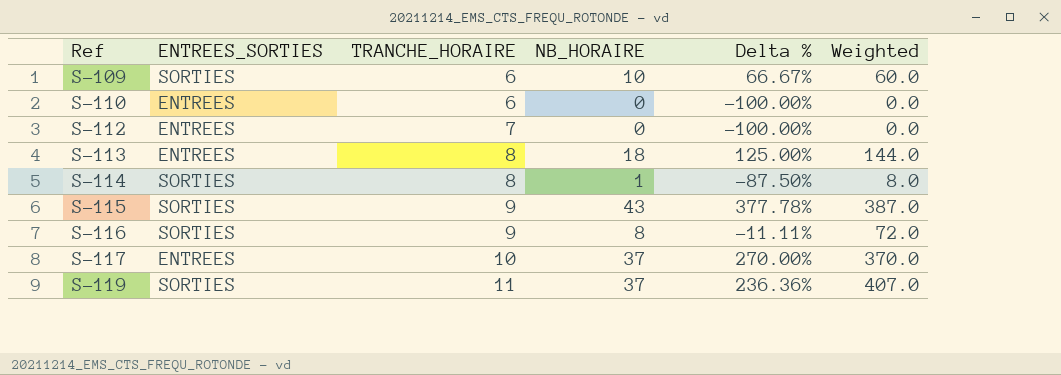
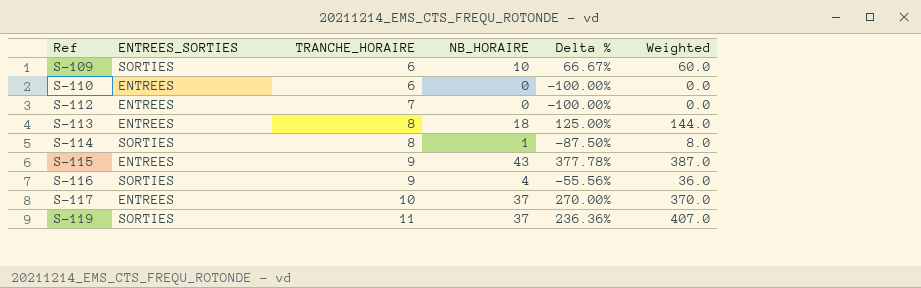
S-115 | ENTREES_SORTIES: SORTIES -> ENTREES
S-116 | NB_HORAIRE: 8 -> 4
S-116 | Delta %: -11.11% -> -55.56%
S-116 | Weighted: 72.0 -> 36.0

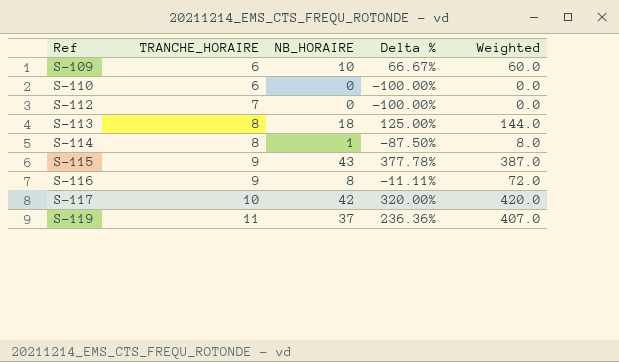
column ENTREES_SORTIES | position: 2 -> none
S-116 | NB_HORAIRE: 4 -> 8
S-116 | Delta %: -55.56% -> -11.11%
S-116 | Weighted: 36.0 -> 72.0
S-117 | NB_HORAIRE: 37 -> 42
S-117 | Delta %: 270.00% -> 320.00%
S-117 | Weighted: 370.0 -> 420.0

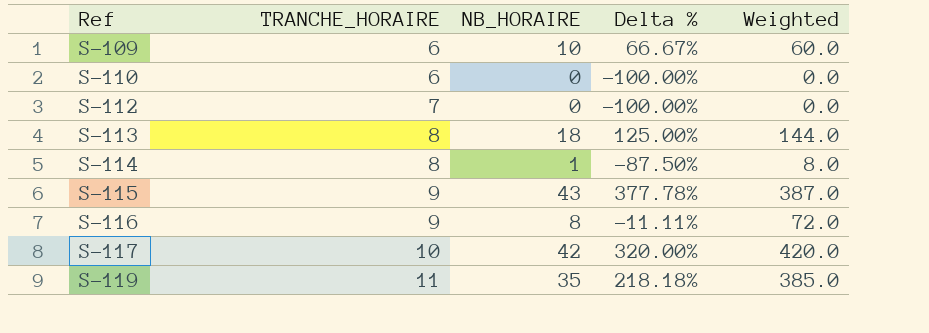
S-119 | NB_HORAIRE: 37 -> 35
S-119 | Delta %: 236.36% -> 218.18%
S-119 | Weighted: 407.0 -> 385.0

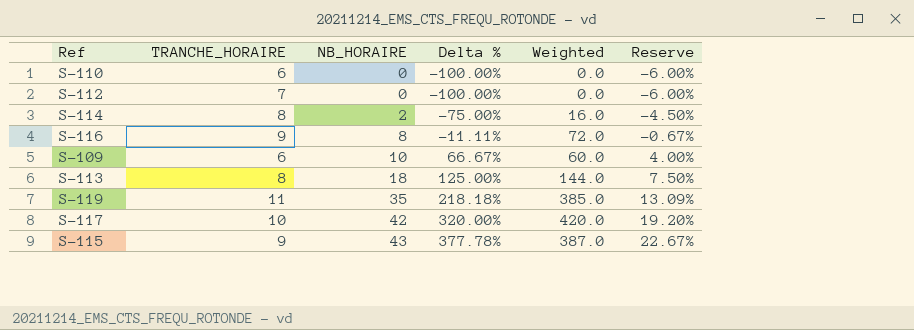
row order: Ref ascending -> NB_HORAIRE ascending
column Reserve | formula: none -> [Delta %] * 0.06
S-114 | NB_HORAIRE: 1 -> 2
S-114 | Delta %: -87.50% -> -75.00%
S-114 | Weighted: 8.0 -> 16.0

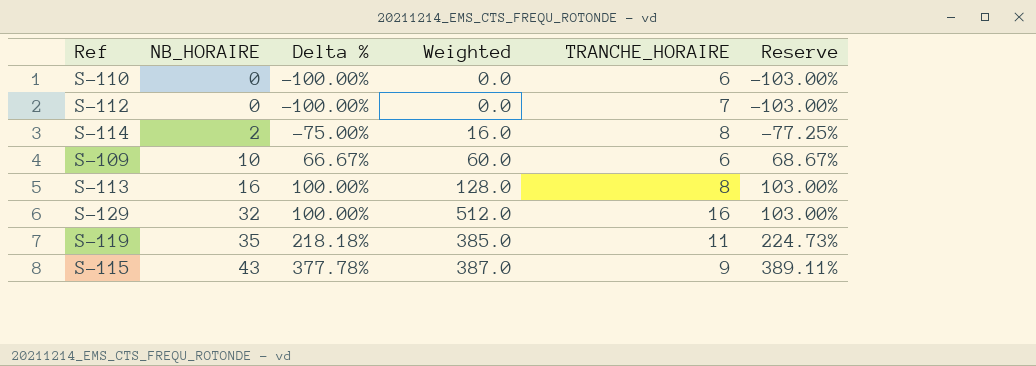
column TRANCHE_HORAIRE | position: 2 -> 5
column Reserve | formula: [Delta %] * 0.06 -> [Delta %] * 1.03
row S-116: 9 | 8 | -11.11% | 72.0 | -0.67% -> none
row S-117: 10 | 42 | 320.00% | 420.0 | 19.20% -> none
S-113 | NB_HORAIRE: 18 -> 16
S-113 | Delta %: 125.00% -> 100.00%
S-113 | Weighted: 144.0 -> 128.0
row S-129: none -> 32 | 100.00% | 512.0 | 16 | 103.00%

